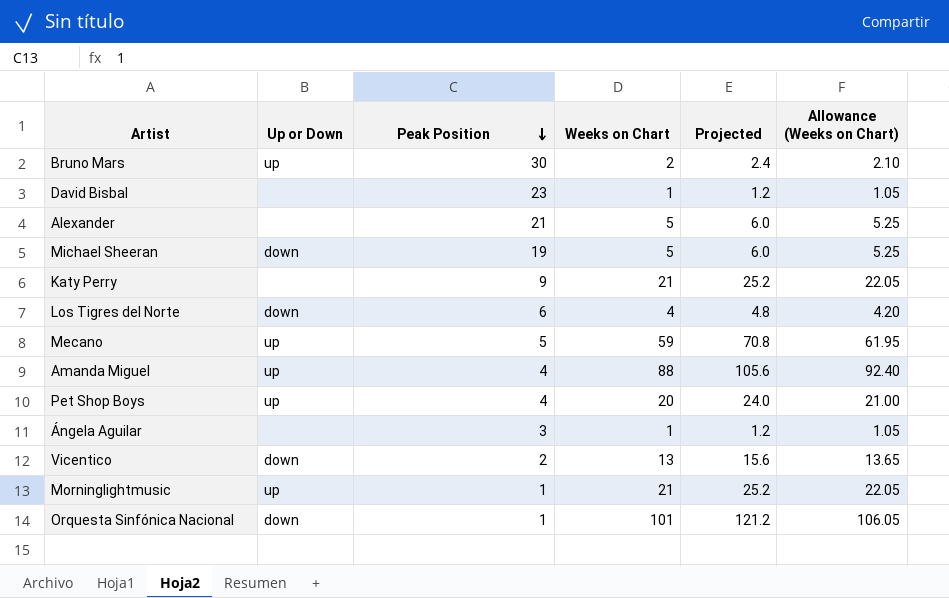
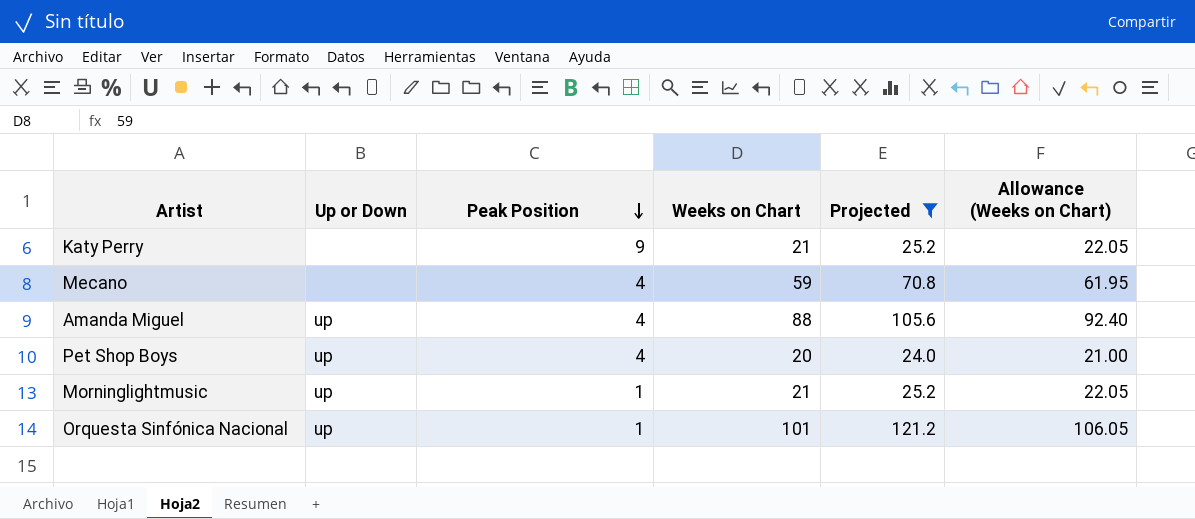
filter: none -> Projected >= 24.0
Mecano | Up or Down: up -> none
Mecano | Peak Position: 5 -> 4
Orquesta Sinfónica Nacional | Up or Down: down -> up

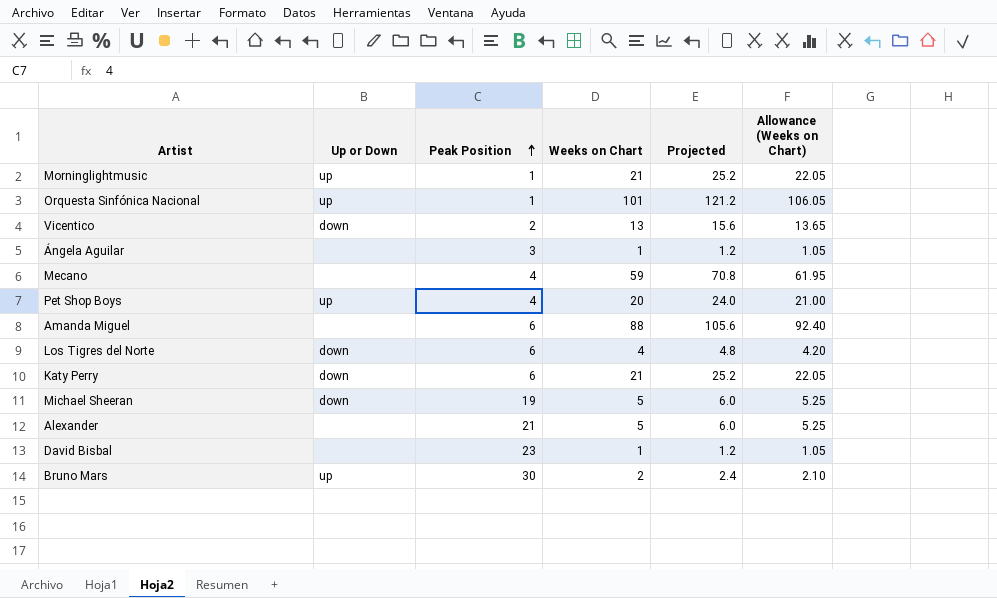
filter: Projected >= 24.0 -> none
row order: Peak Position descending -> Peak Position ascending
Amanda Miguel | Up or Down: up -> none
Amanda Miguel | Peak Position: 4 -> 6
Katy Perry | Up or Down: none -> down
Katy Perry | Peak Position: 9 -> 6

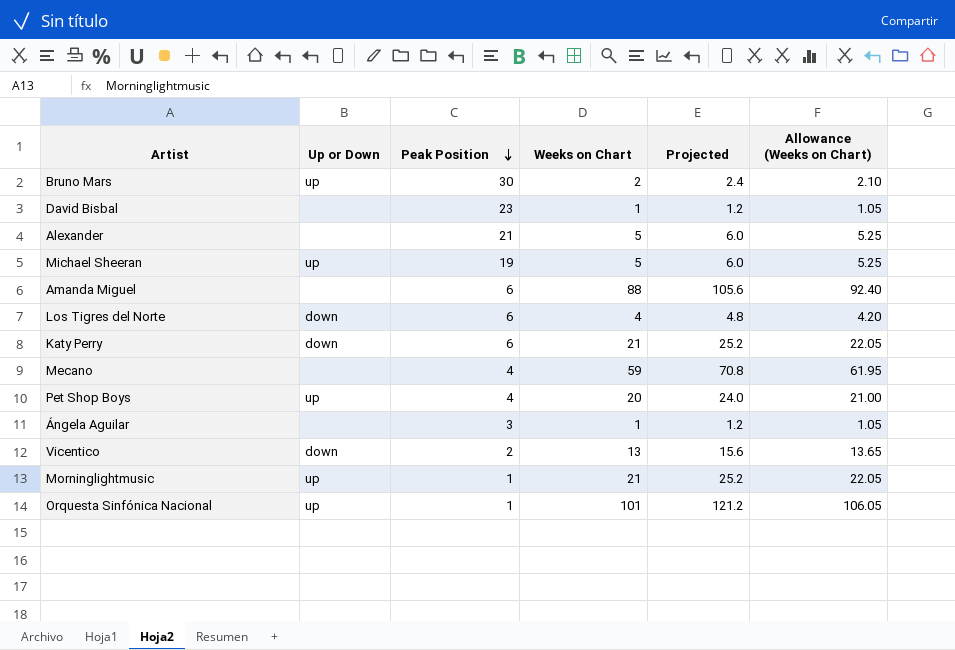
row order: Peak Position ascending -> Peak Position descending
Michael Sheeran | Up or Down: down -> up

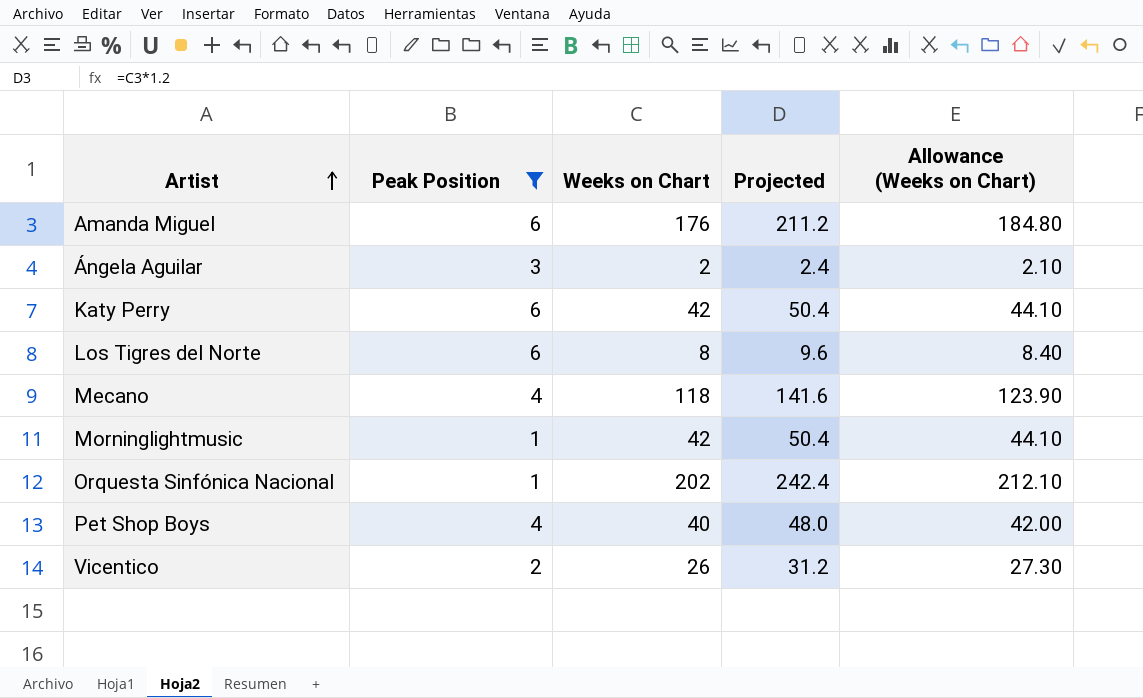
filter: none -> Peak Position <= 6
row order: Peak Position descending -> Artist ascending
column Up or Down | position: 2 -> none
Amanda Miguel | Weeks on Chart: 88 -> 176
Amanda Miguel | Projected: 105.6 -> 211.2
Amanda Miguel | Allowance (Weeks on Chart): 92.40 -> 184.80
Ángela Aguilar | Weeks on Chart: 1 -> 2
Ángela Aguilar | Projected: 1.2 -> 2.4
Ángela Aguilar | Allowance (Weeks on Chart): 1.05 -> 2.10
Katy Perry | Weeks on Chart: 21 -> 42
Katy Perry | Projected: 25.2 -> 50.4
Katy Perry | Allowance (Weeks on Chart): 22.05 -> 44.10
Los Tigres del Norte | Weeks on Chart: 4 -> 8
Los Tigres del Norte | Projected: 4.8 -> 9.6
Los Tigres del Norte | Allowance (Weeks on Chart): 4.20 -> 8.40
Mecano | Weeks on Chart: 59 -> 118
Mecano | Projected: 70.8 -> 141.6
Mecano | Allowance (Weeks on Chart): 61.95 -> 123.90
Morninglightmusic | Weeks on Chart: 21 -> 42
Morninglightmusic | Projected: 25.2 -> 50.4
Morninglightmusic | Allowance (Weeks on Chart): 22.05 -> 44.10
Orquesta Sinfónica Nacional | Weeks on Chart: 101 -> 202
Orquesta Sinfónica Nacional | Projected: 121.2 -> 242.4
Orquesta Sinfónica Nacional | Allowance (Weeks on Chart): 106.05 -> 212.10
Pet Shop Boys | Weeks on Chart: 20 -> 40
Pet Shop Boys | Projected: 24.0 -> 48.0
Pet Shop Boys | Allowance (Weeks on Chart): 21.00 -> 42.00
Vicentico | Weeks on Chart: 13 -> 26
Vicentico | Projected: 15.6 -> 31.2
Vicentico | Allowance (Weeks on Chart): 13.65 -> 27.30

